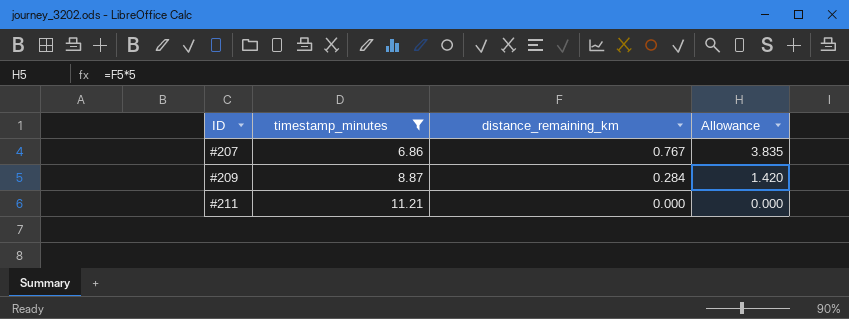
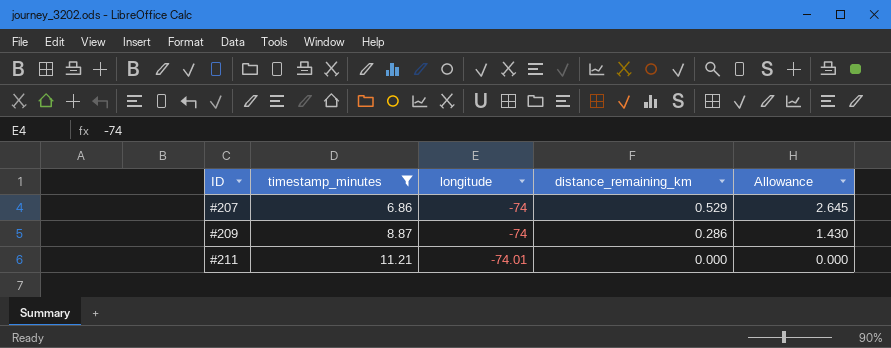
column longitude | position: none -> 3
#207 | distance_remaining_km: 0.767 -> 0.529
#207 | Allowance: 3.835 -> 2.645
#209 | distance_remaining_km: 0.284 -> 0.286
#209 | Allowance: 1.420 -> 1.430

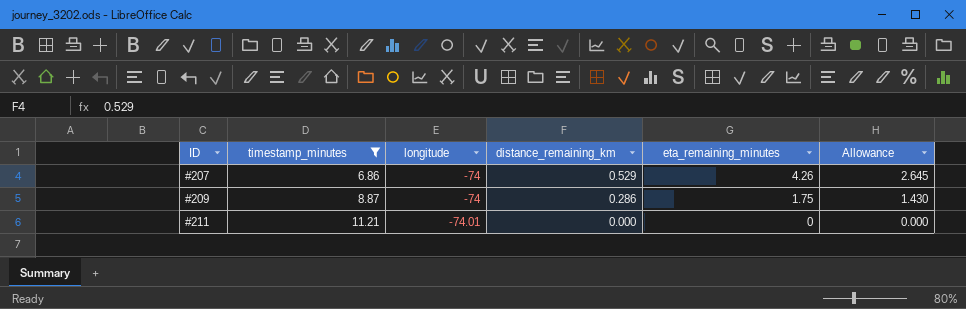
column eta_remaining_minutes | position: none -> 5

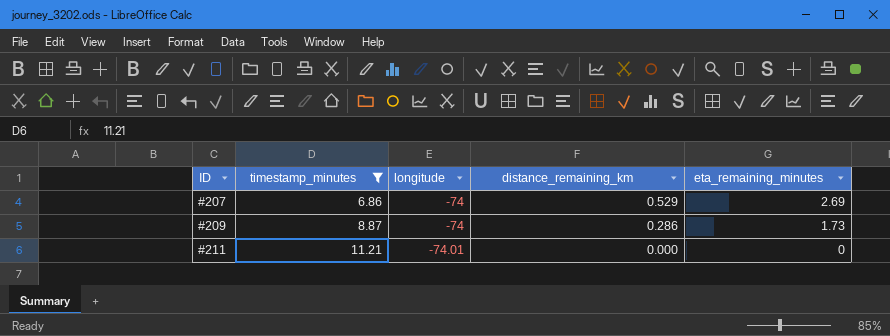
column Allowance | formula: [distance_remaining_km] * 5 -> none
#207 | eta_remaining_minutes: 4.26 -> 2.69
#209 | eta_remaining_minutes: 1.75 -> 1.73

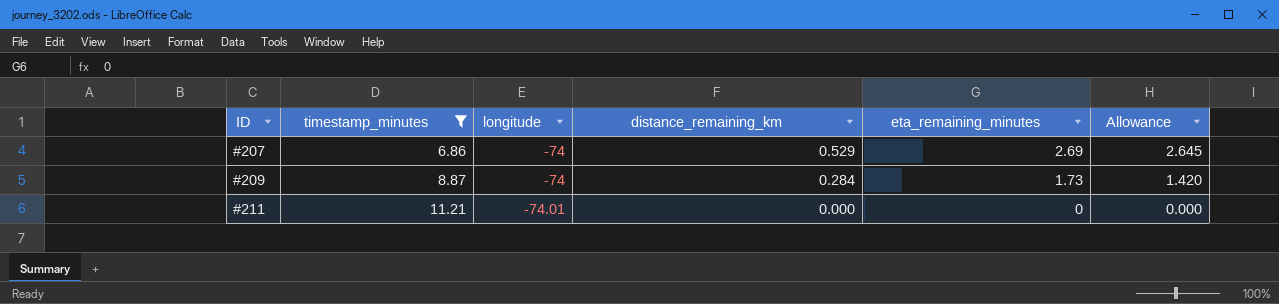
column Allowance | formula: none -> [distance_remaining_km] * 5
#209 | distance_remaining_km: 0.286 -> 0.284

